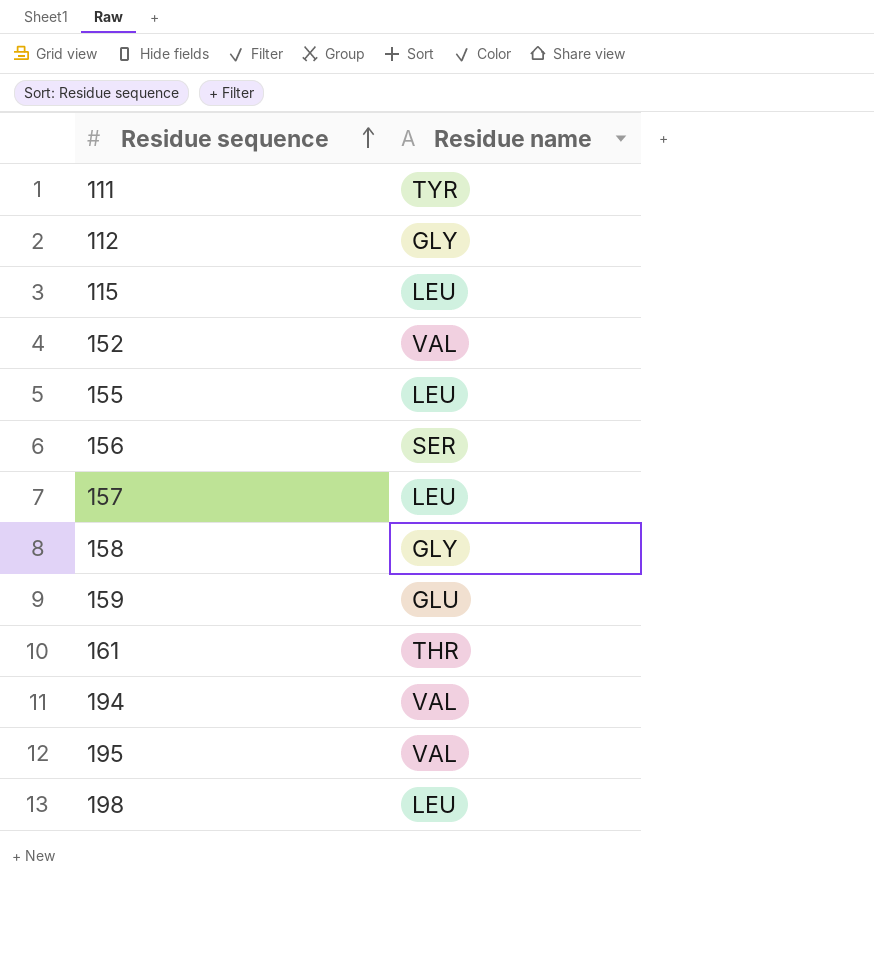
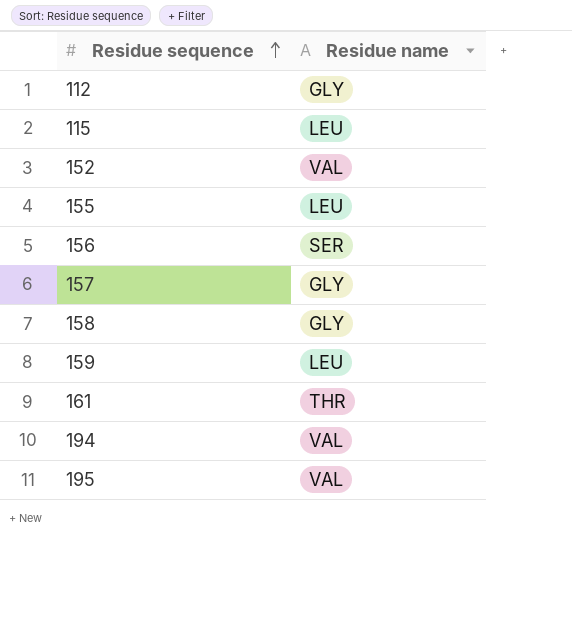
row 111: TYR -> none
row 198: LEU -> none
157 | Residue name: LEU -> GLY
159 | Residue name: GLU -> LEU

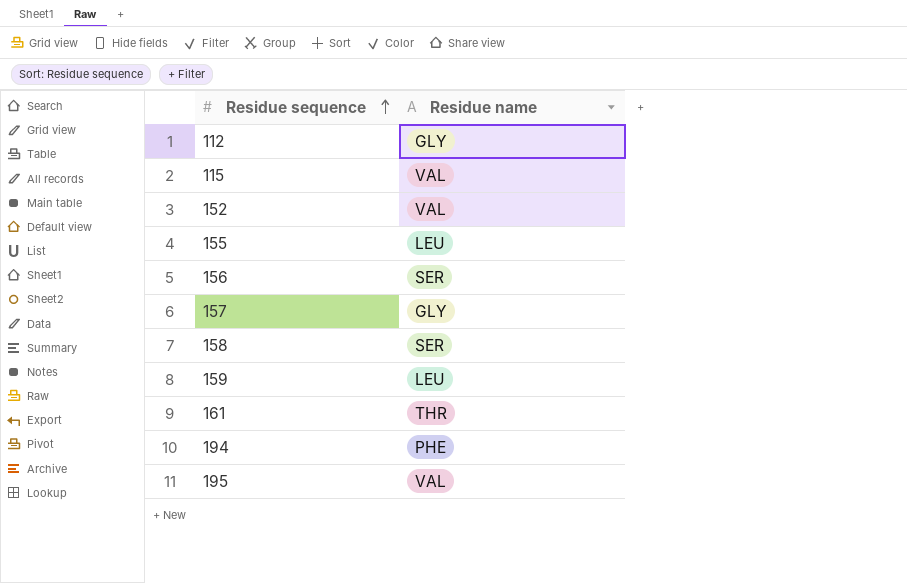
115 | Residue name: LEU -> VAL
158 | Residue name: GLY -> SER
194 | Residue name: VAL -> PHE

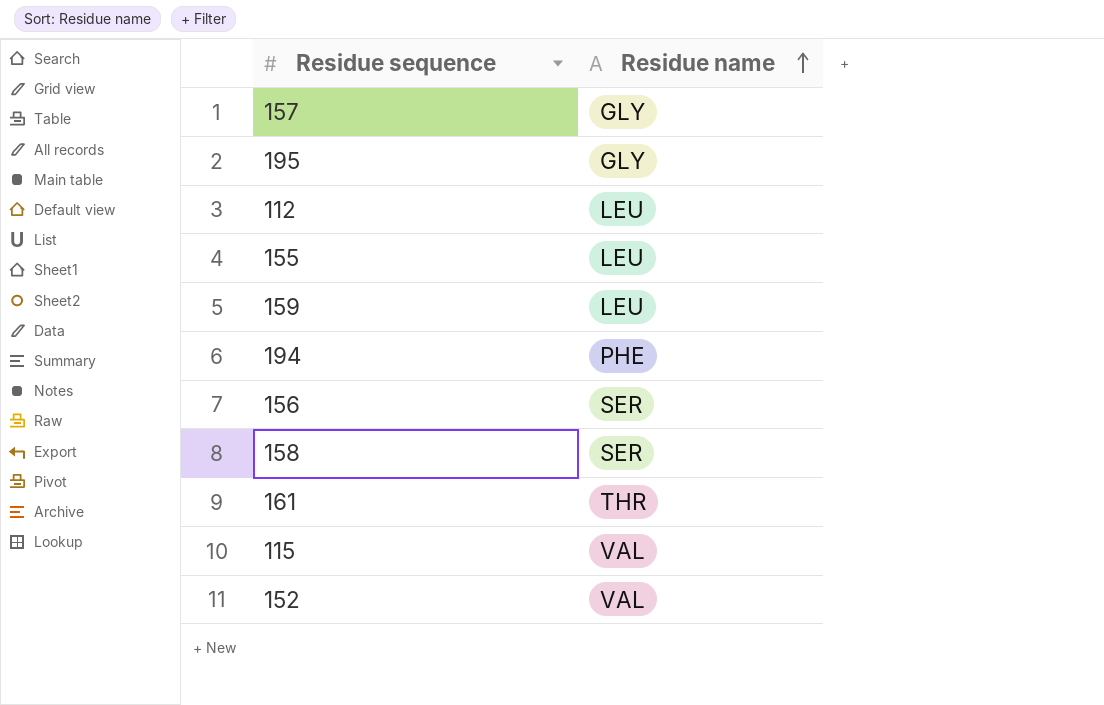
row order: Residue sequence ascending -> Residue name ascending
195 | Residue name: VAL -> GLY
112 | Residue name: GLY -> LEU

